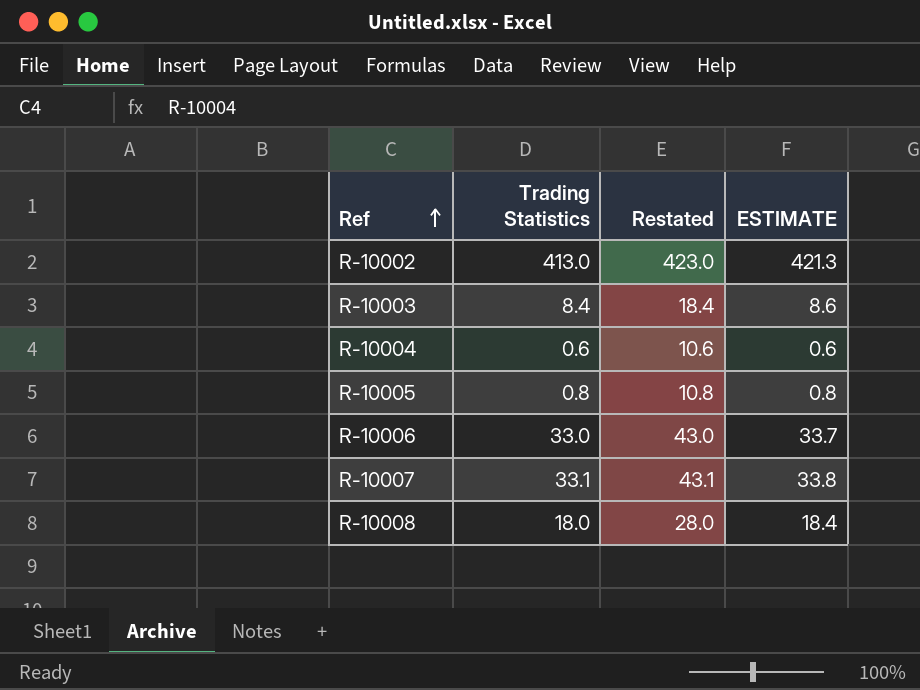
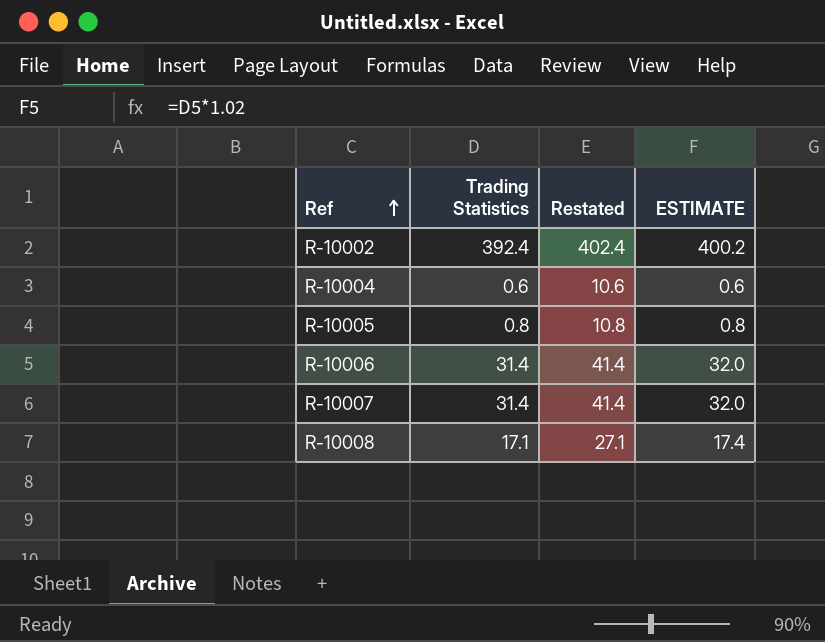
row R-10003: 8.4 | 18.4 | 8.6 -> none
R-10002 | Trading Statistics: 413.0 -> 392.4
R-10002 | Restated: 423.0 -> 402.4
R-10002 | ESTIMATE: 421.3 -> 400.2
R-10006 | Trading Statistics: 33.0 -> 31.4
R-10006 | Restated: 43.0 -> 41.4
R-10006 | ESTIMATE: 33.7 -> 32.0
R-10007 | Trading Statistics: 33.1 -> 31.4
R-10007 | Restated: 43.1 -> 41.4
R-10007 | ESTIMATE: 33.8 -> 32.0
R-10008 | Trading Statistics: 18.0 -> 17.1
R-10008 | Restated: 28.0 -> 27.1
R-10008 | ESTIMATE: 18.4 -> 17.4

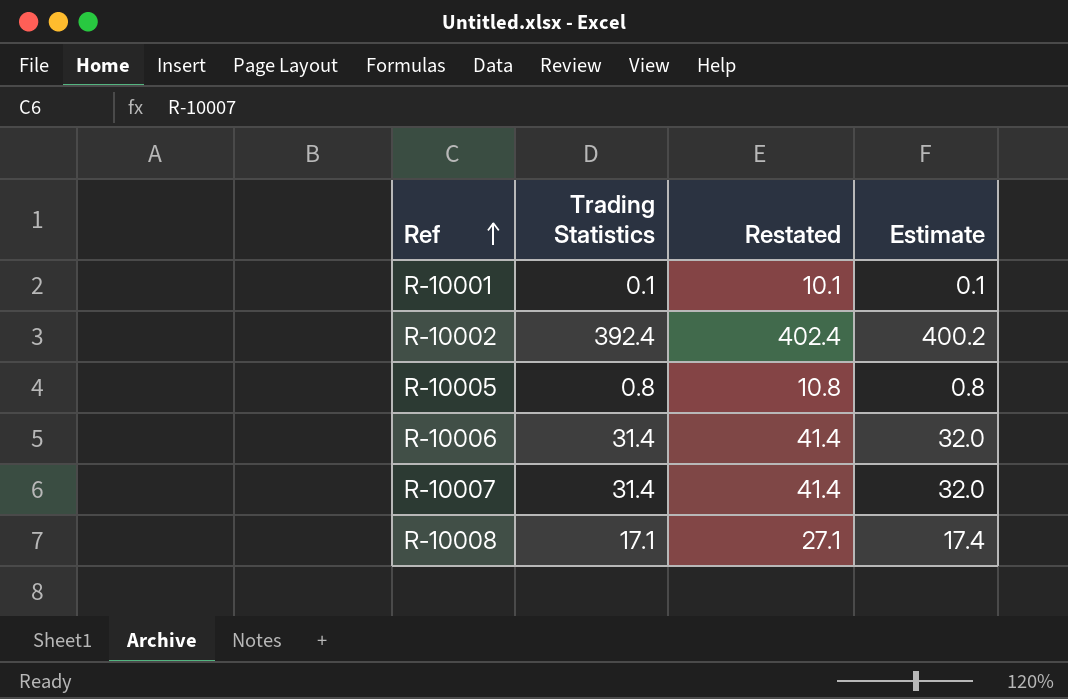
column name: ESTIMATE -> Estimate
row R-10004: 0.6 | 10.6 | 0.6 -> none
row R-10001: none -> 0.1 | 10.1 | 0.1

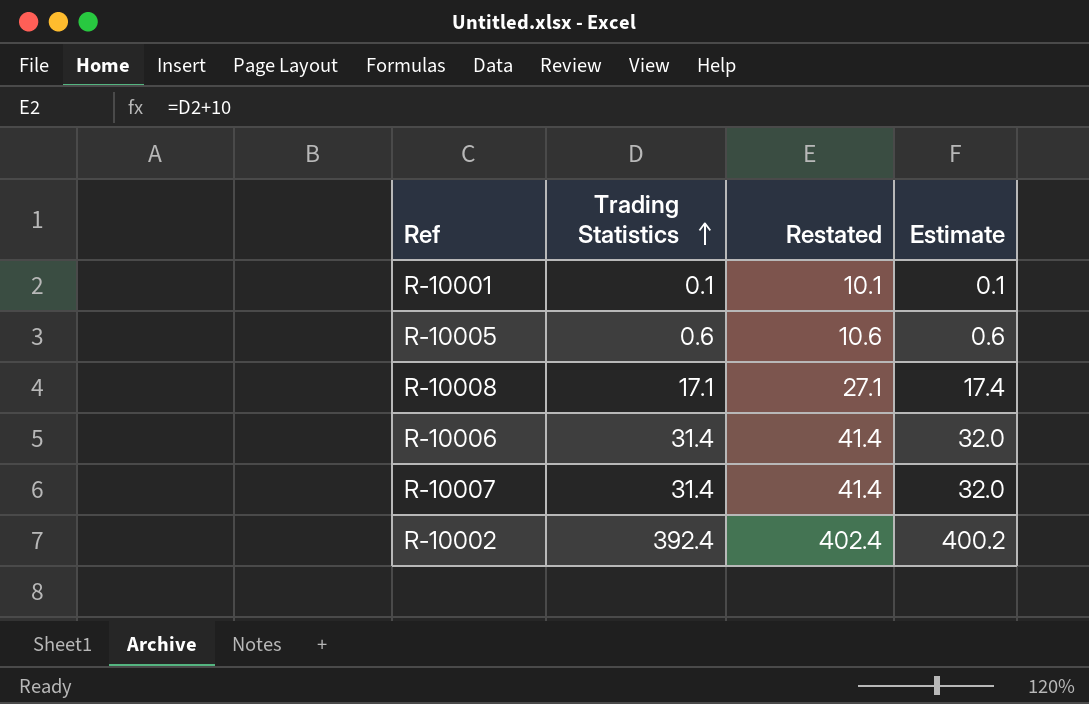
row order: Ref ascending -> Trading Statistics ascending
R-10005 | Trading Statistics: 0.8 -> 0.6
R-10005 | Restated: 10.8 -> 10.6
R-10005 | Estimate: 0.8 -> 0.6

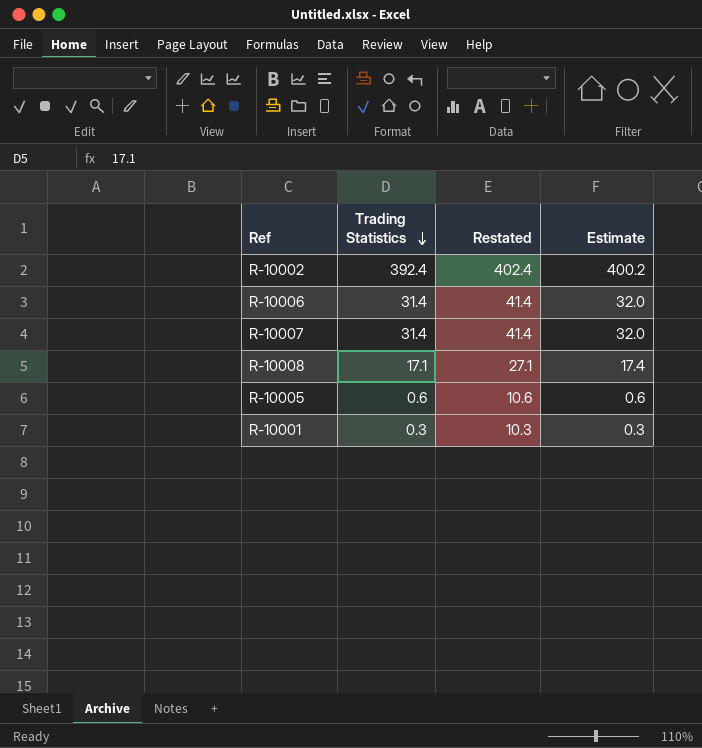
row order: Trading Statistics ascending -> Trading Statistics descending
R-10001 | Trading Statistics: 0.1 -> 0.3
R-10001 | Restated: 10.1 -> 10.3
R-10001 | Estimate: 0.1 -> 0.3

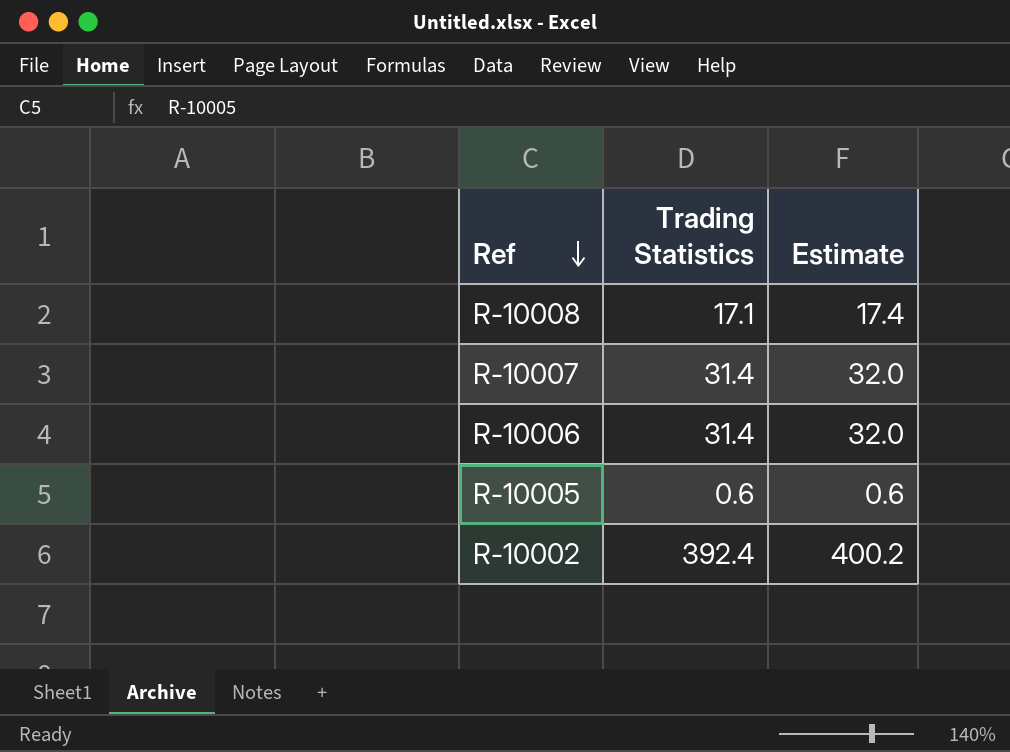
row order: Trading Statistics descending -> Ref descending
column Restated | formula: [Trading Statistics] + 10 -> none
row R-10001: 0.3 | 10.3 | 0.3 -> none

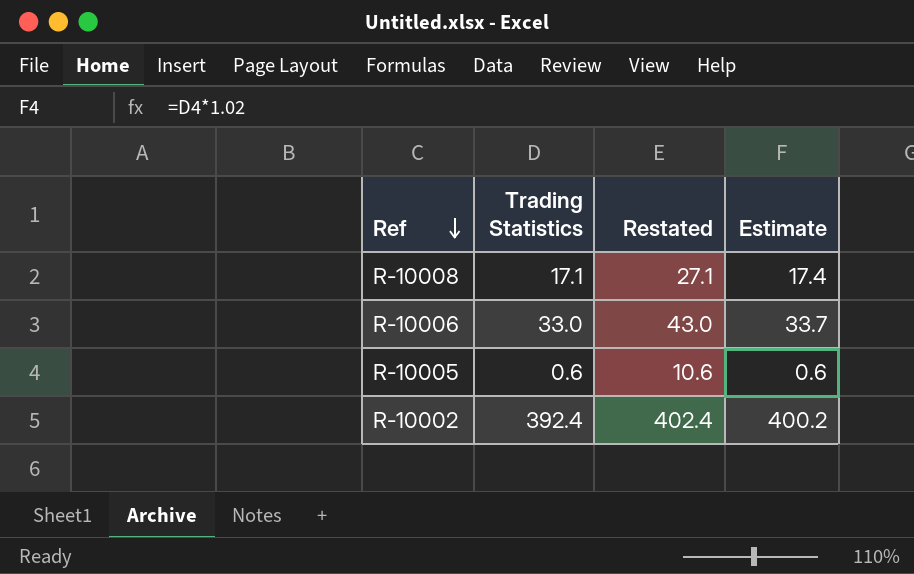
column Restated | formula: none -> [Trading Statistics] + 10
row R-10007: 31.4 | 32.0 -> none
R-10006 | Trading Statistics: 31.4 -> 33.0
R-10006 | Estimate: 32.0 -> 33.7

